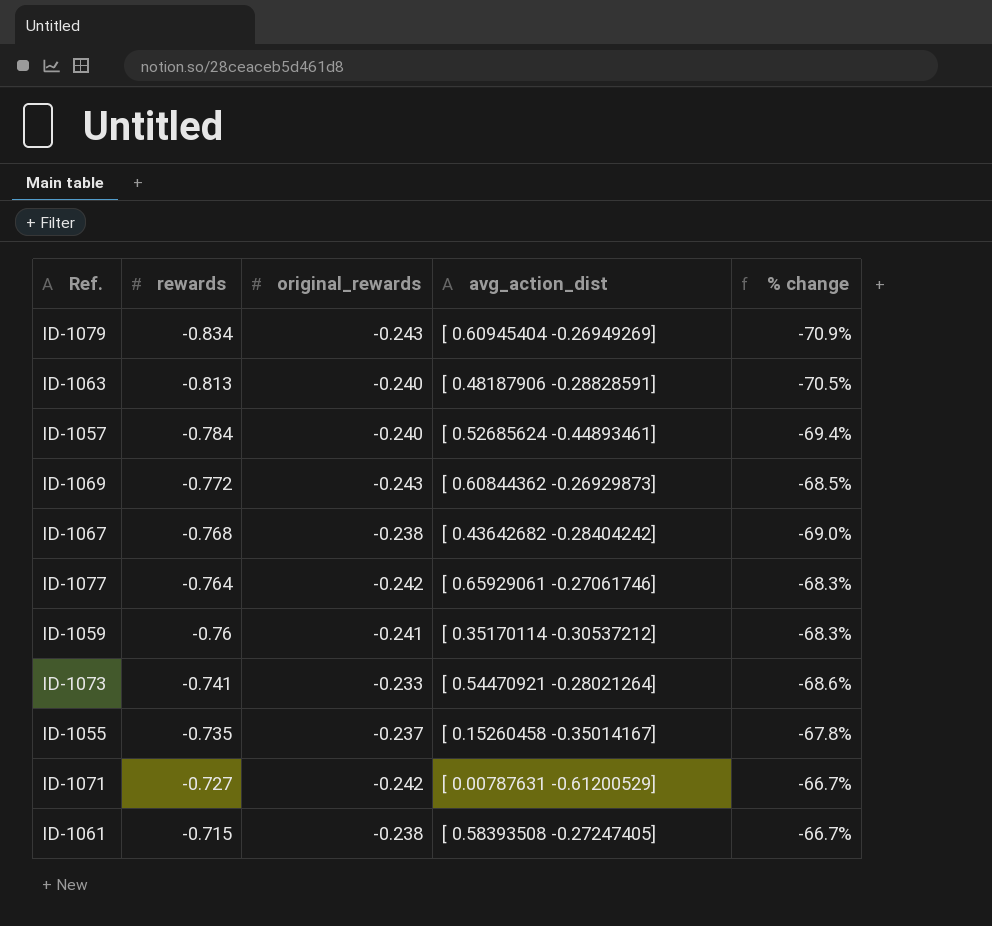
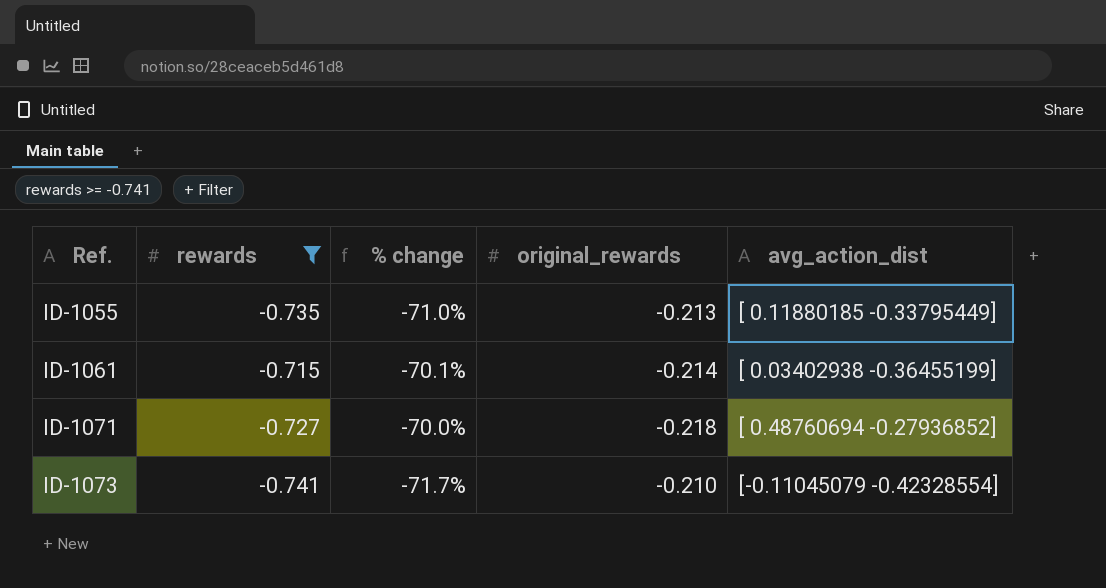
filter: none -> rewards >= -0.741
row order: rewards ascending -> Ref. ascending
column % change | position: 5 -> 3
ID-1055 | % change: -67.8% -> -71.0%
ID-1055 | original_rewards: -0.237 -> -0.213
ID-1055 | avg_action_dist: [ 0.15260458 -0.35014167] -> [ 0.11880185 -0.33795449]
ID-1061 | % change: -66.7% -> -70.1%
ID-1061 | original_rewards: -0.238 -> -0.214
ID-1061 | avg_action_dist: [ 0.58393508 -0.27247405] -> [ 0.03402938 -0.36455199]
ID-1071 | % change: -66.7% -> -70.0%
ID-1071 | original_rewards: -0.242 -> -0.218
ID-1071 | avg_action_dist: [ 0.00787631 -0.61200529] -> [ 0.48760694 -0.27936852]
ID-1073 | % change: -68.6% -> -71.7%
ID-1073 | original_rewards: -0.233 -> -0.210
ID-1073 | avg_action_dist: [ 0.54470921 -0.28021264] -> [-0.11045079 -0.42328554]

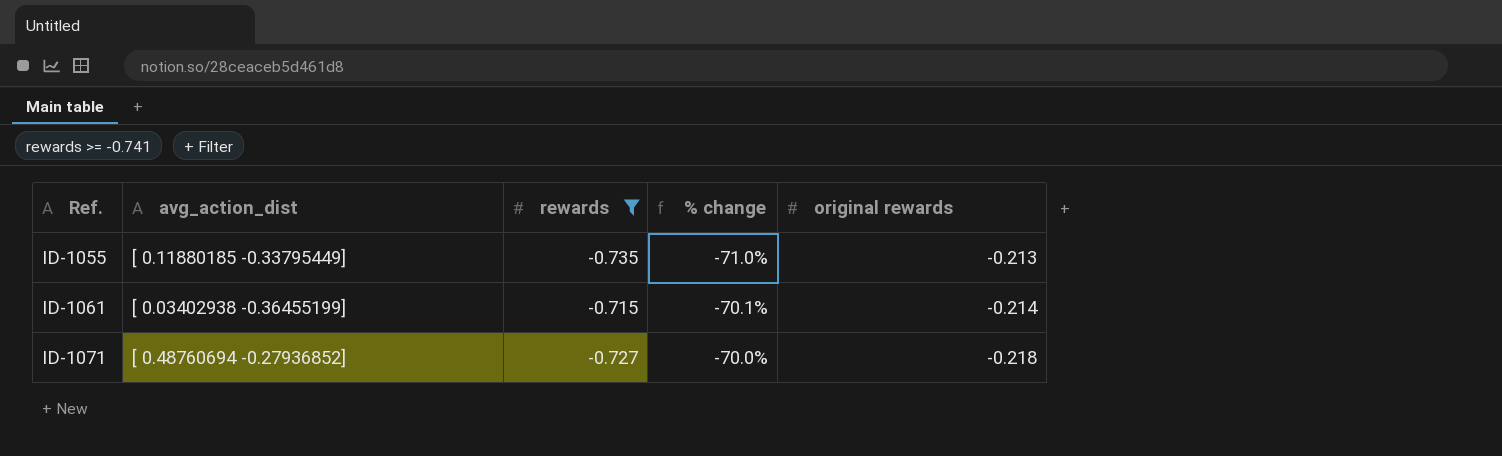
column avg_action_dist | position: 5 -> 2
column name: original_rewards -> original rewards
row ID-1073: -0.741 | -71.7% | -0.210 | [-0.11045079 -0.42328554] -> none

